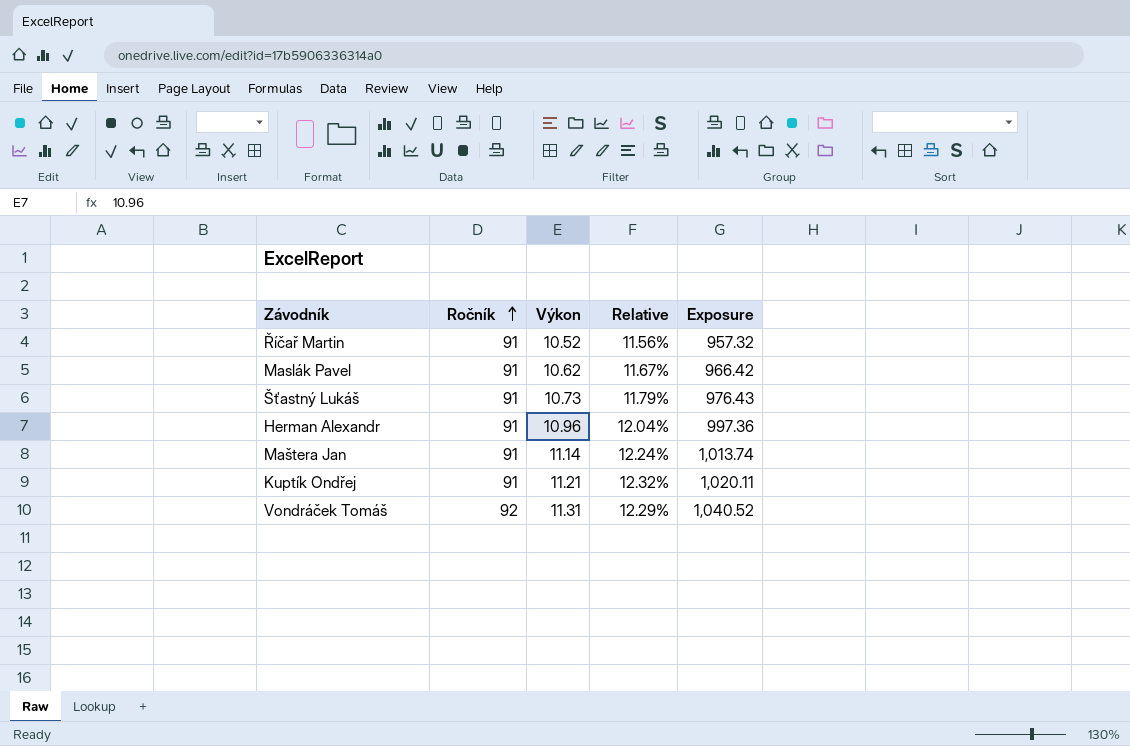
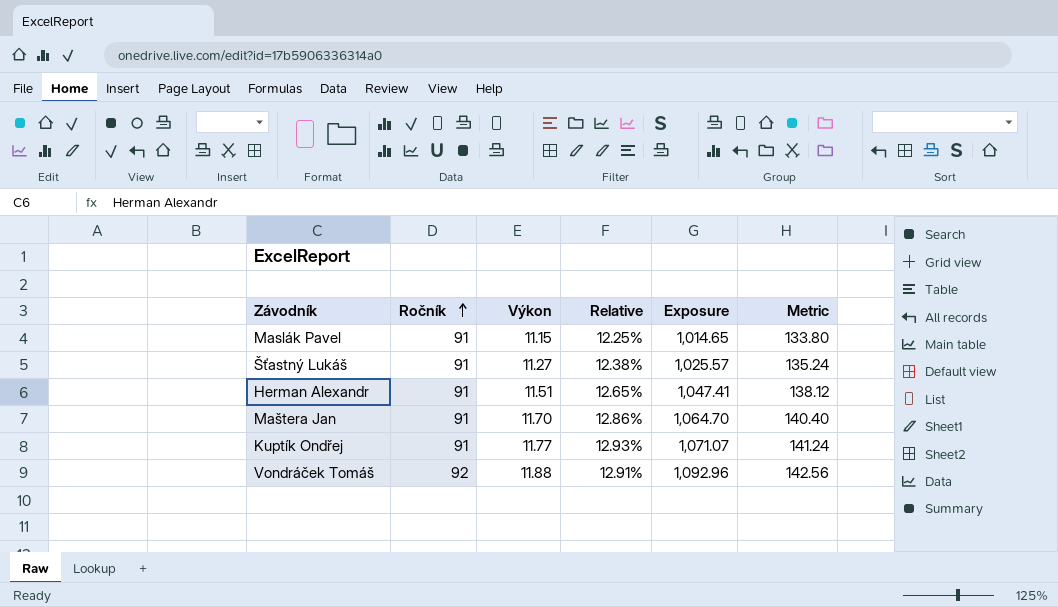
column Metric | formula: none -> [Výkon] * 12
row Říčař Martin: 91 | 10.52 | 11.56% | 957.32 -> none
Maslák Pavel | Výkon: 10.62 -> 11.15
Maslák Pavel | Relative: 11.67% -> 12.25%
Maslák Pavel | Exposure: 966.42 -> 1,014.65
Šťastný Lukáš | Výkon: 10.73 -> 11.27
Šťastný Lukáš | Relative: 11.79% -> 12.38%
Šťastný Lukáš | Exposure: 976.43 -> 1,025.57
Herman Alexandr | Výkon: 10.96 -> 11.51
Herman Alexandr | Relative: 12.04% -> 12.65%
Herman Alexandr | Exposure: 997.36 -> 1,047.41
Maštera Jan | Výkon: 11.14 -> 11.70
Maštera Jan | Relative: 12.24% -> 12.86%
Maštera Jan | Exposure: 1,013.74 -> 1,064.70
Kuptík Ondřej | Výkon: 11.21 -> 11.77
Kuptík Ondřej | Relative: 12.32% -> 12.93%
Kuptík Ondřej | Exposure: 1,020.11 -> 1,071.07
Vondráček Tomáš | Výkon: 11.31 -> 11.88
Vondráček Tomáš | Relative: 12.29% -> 12.91%
Vondráček Tomáš | Exposure: 1,040.52 -> 1,092.96

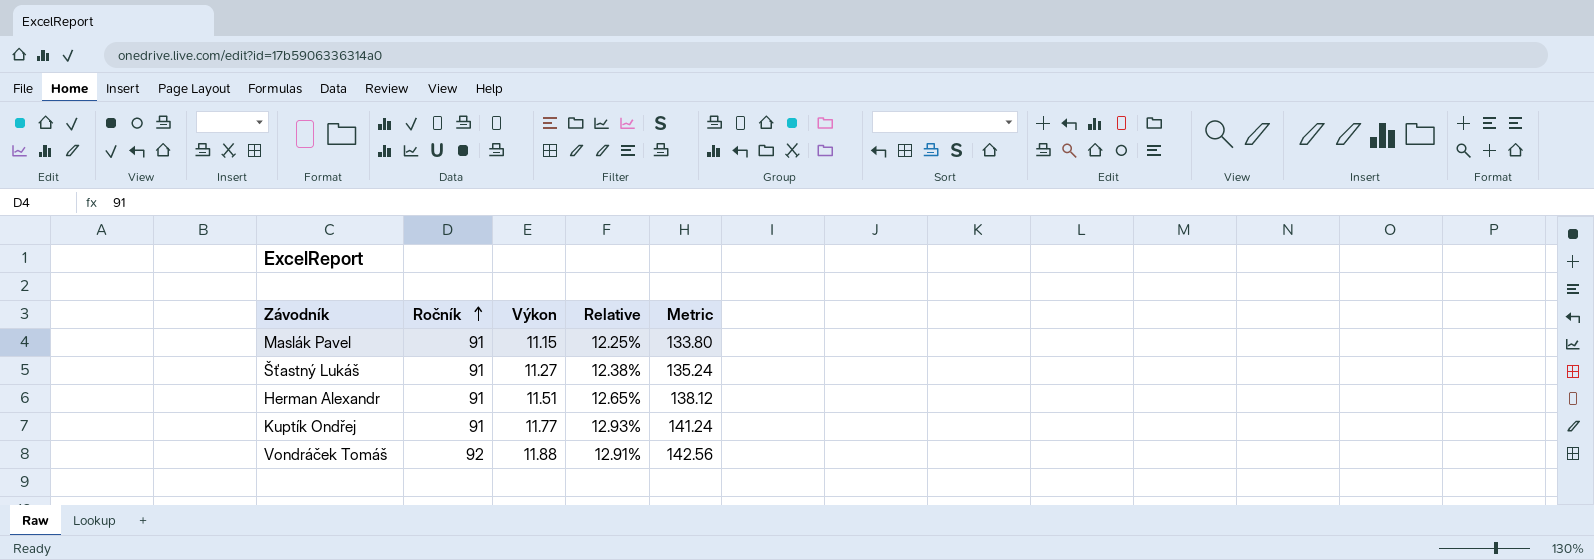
column Exposure | formula: [Ročník] * [Výkon] -> none
row Maštera Jan: 91 | 11.70 | 12.86% | 1,064.70 | 140.40 -> none

